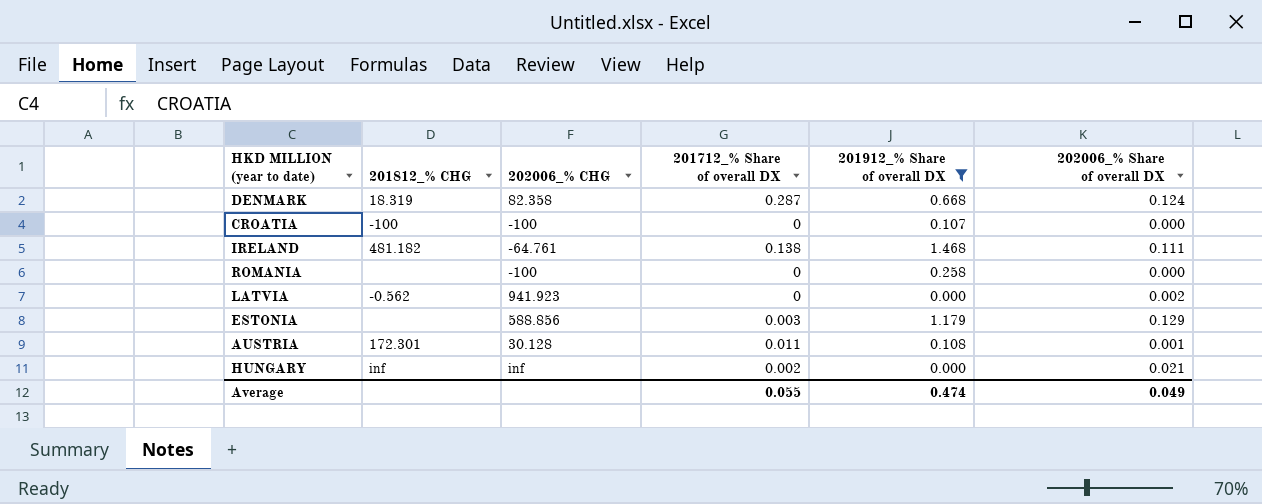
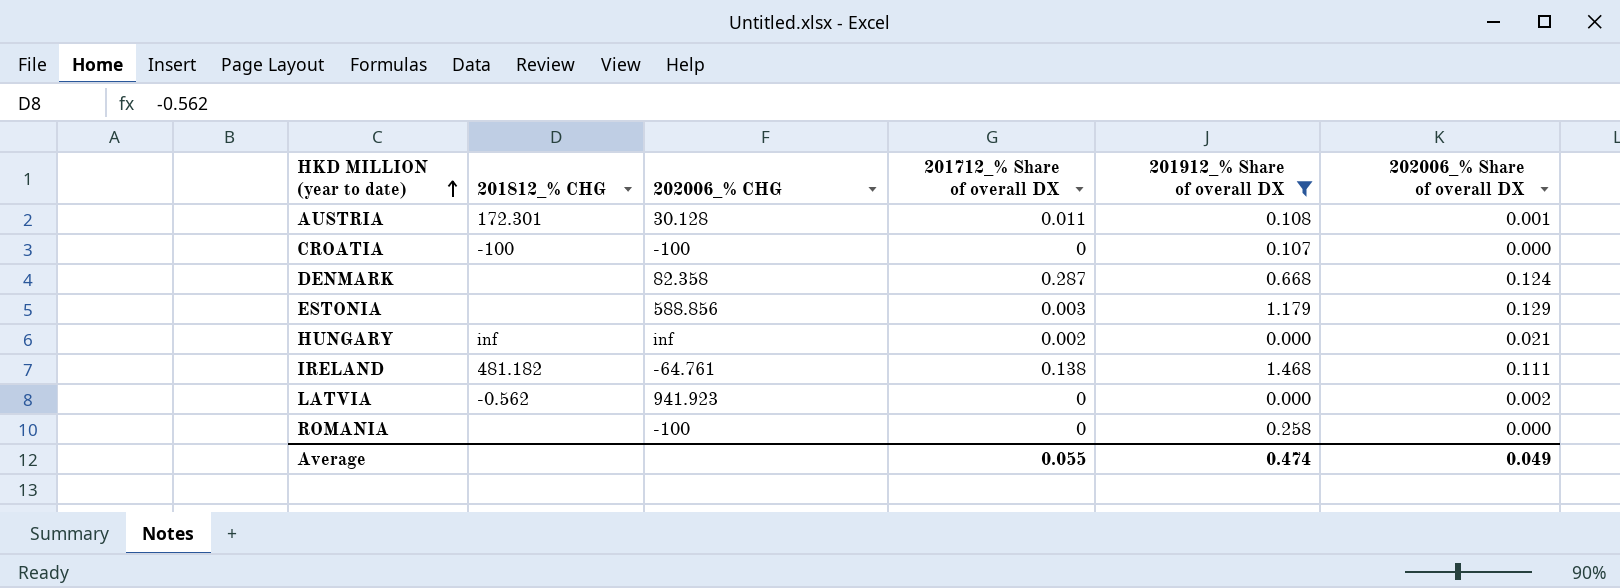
row order: none -> HKD MILLION (year to date) ascending
DENMARK | 201812_% CHG: 18.319 -> none

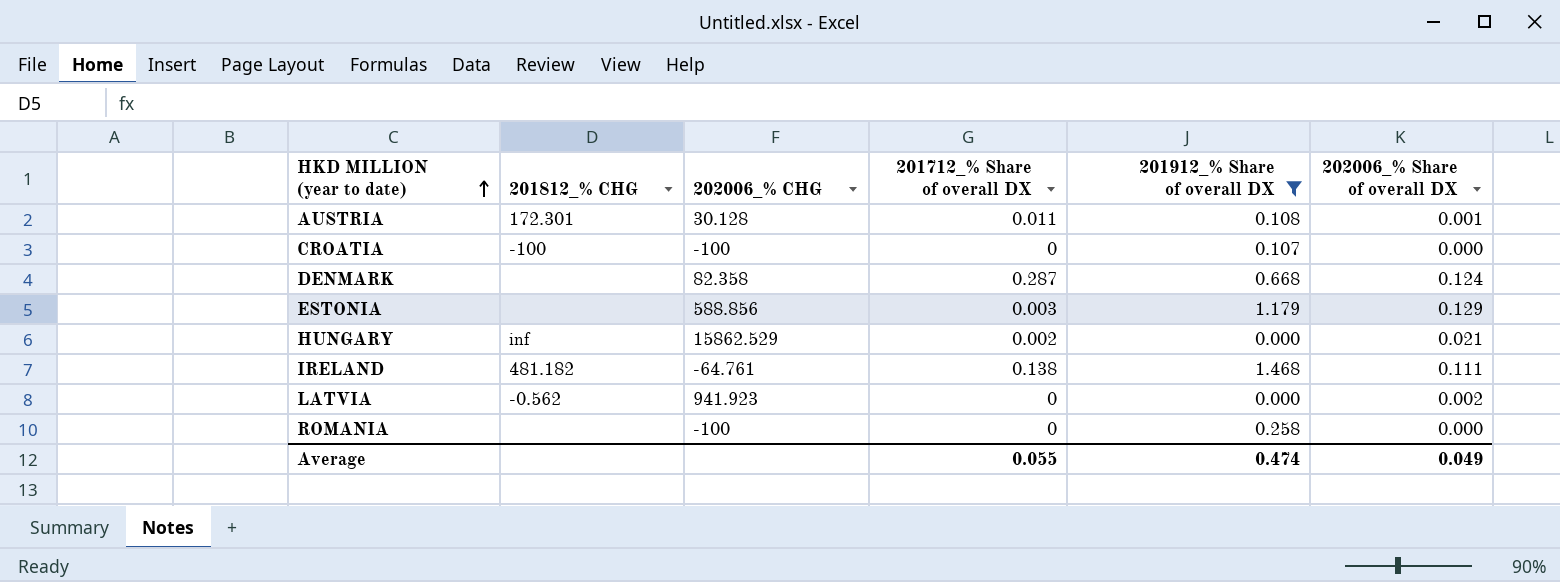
HUNGARY | 202006_% CHG: inf -> 15862.529

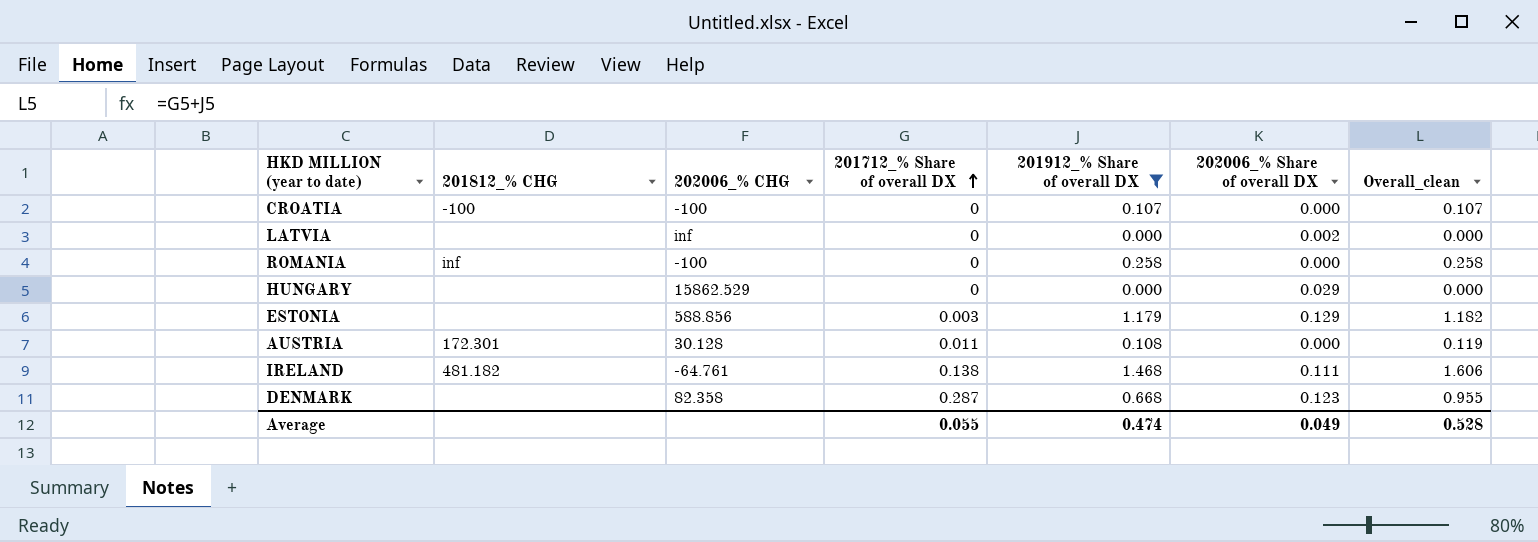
row order: HKD MILLION (year to date) ascending -> 201712_% Share of overall DX ascending
column Overall_clean | formula: none -> [201712_% Share of overall DX] + [201912_% Share of overall DX]
LATVIA | 201812_% CHG: -0.562 -> none
LATVIA | 202006_% CHG: 941.923 -> inf
ROMANIA | 201812_% CHG: none -> inf
HUNGARY | 201812_% CHG: inf -> none
HUNGARY | 201712_% Share of overall DX: 0.002 -> 0
HUNGARY | 202006_% Share of overall DX: 0.021 -> 0.029
AUSTRIA | 202006_% Share of overall DX: 0.001 -> 0.000
DENMARK | 202006_% Share of overall DX: 0.124 -> 0.123

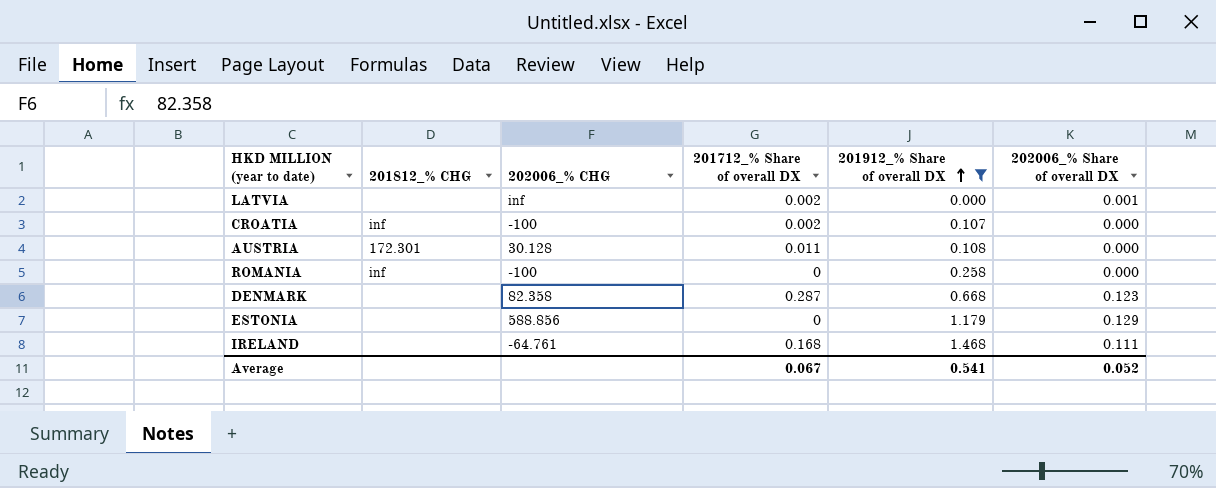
row order: 201712_% Share of overall DX ascending -> 201912_% Share of overall DX ascending
column Overall_clean | formula: [201712_% Share of overall DX] + [201912_% Share of overall DX] -> none
row HUNGARY: none | 15862.529 | 0 | 0.000 | 0.029 | 0.000 -> none
LATVIA | 201712_% Share of overall DX: 0 -> 0.002
LATVIA | 202006_% Share of overall DX: 0.002 -> 0.001
CROATIA | 201812_% CHG: -100 -> inf
CROATIA | 201712_% Share of overall DX: 0 -> 0.002
ESTONIA | 201712_% Share of overall DX: 0.003 -> 0
IRELAND | 201812_% CHG: 481.182 -> none
IRELAND | 201712_% Share of overall DX: 0.138 -> 0.168
Average | 201712_% Share of overall DX: 0.055 -> 0.067
Average | 201912_% Share of overall DX: 0.474 -> 0.541
Average | 202006_% Share of overall DX: 0.049 -> 0.052

